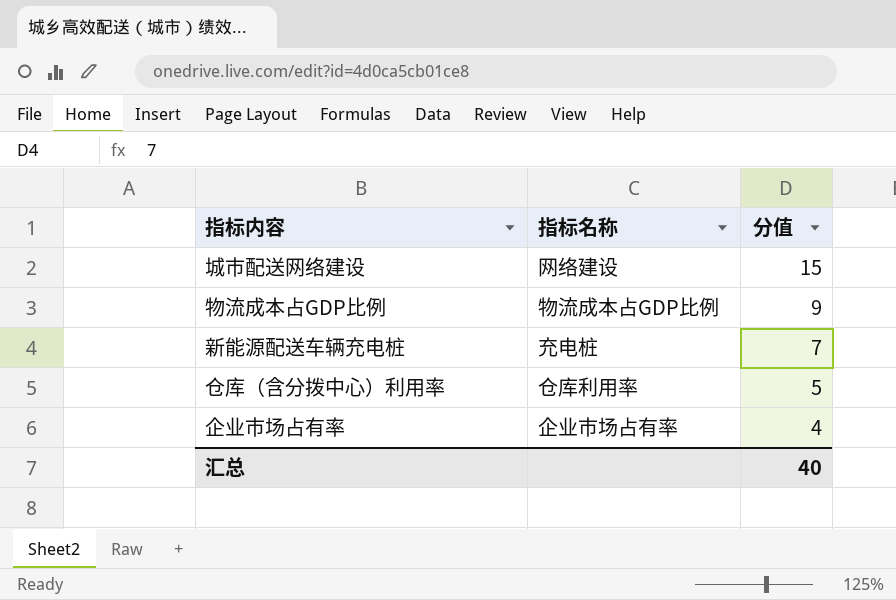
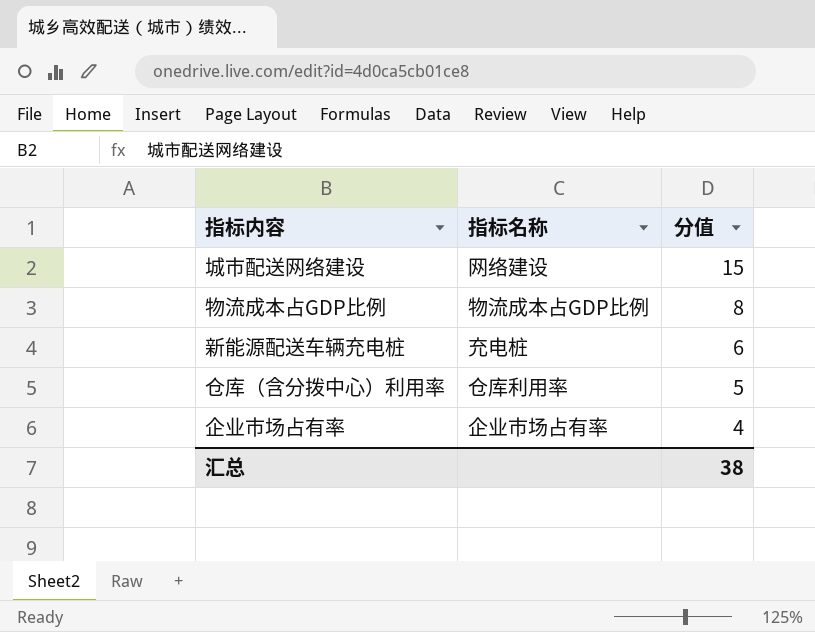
物流成本占GDP比例 | 分值: 9 -> 8
新能源配送车辆充电桩 | 分值: 7 -> 6
汇总 | 分值: 40 -> 38

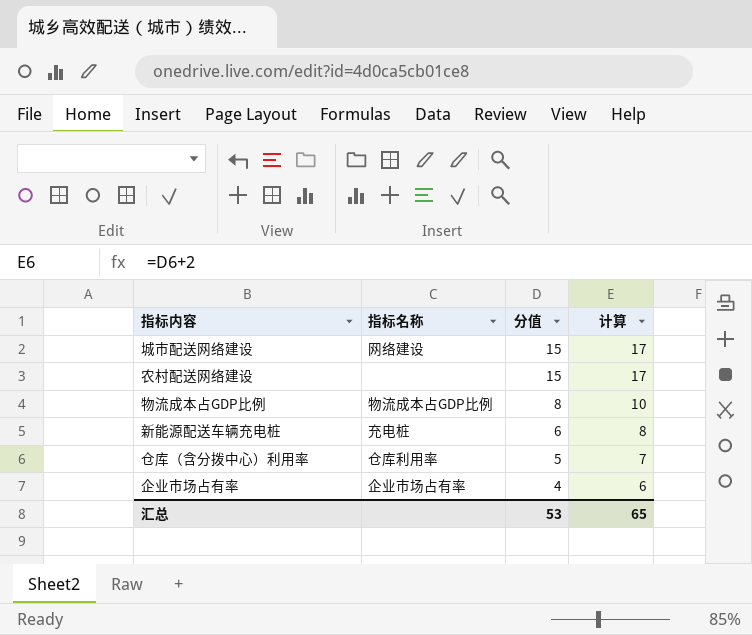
column 计算 | formula: none -> [分值] + 2
row 农村配送网络建设: none -> none | 15 | 17
汇总 | 分值: 38 -> 53

